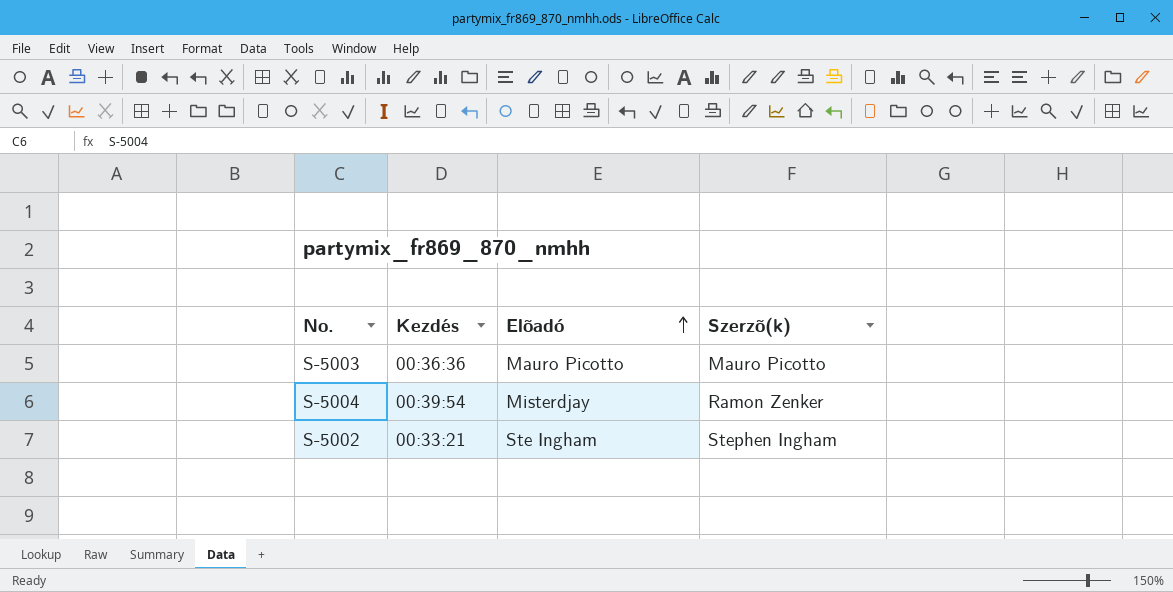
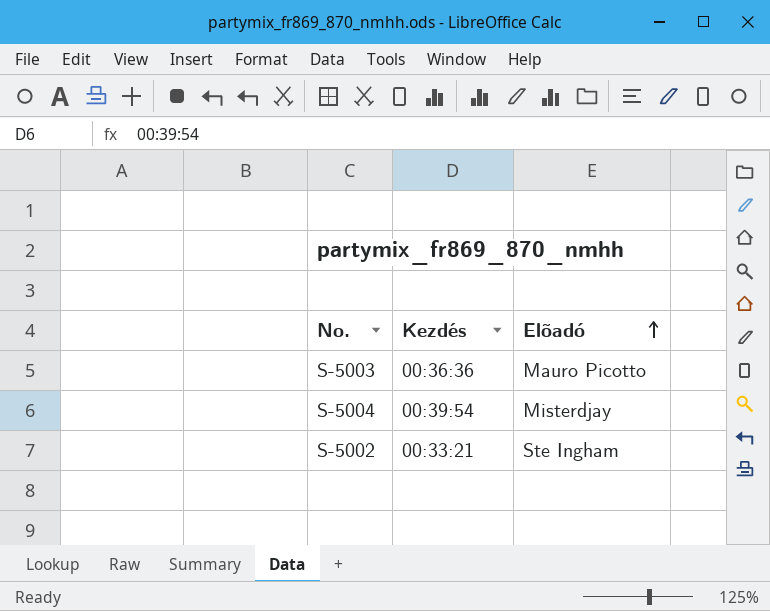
column Szerzõ(k) | position: 4 -> none

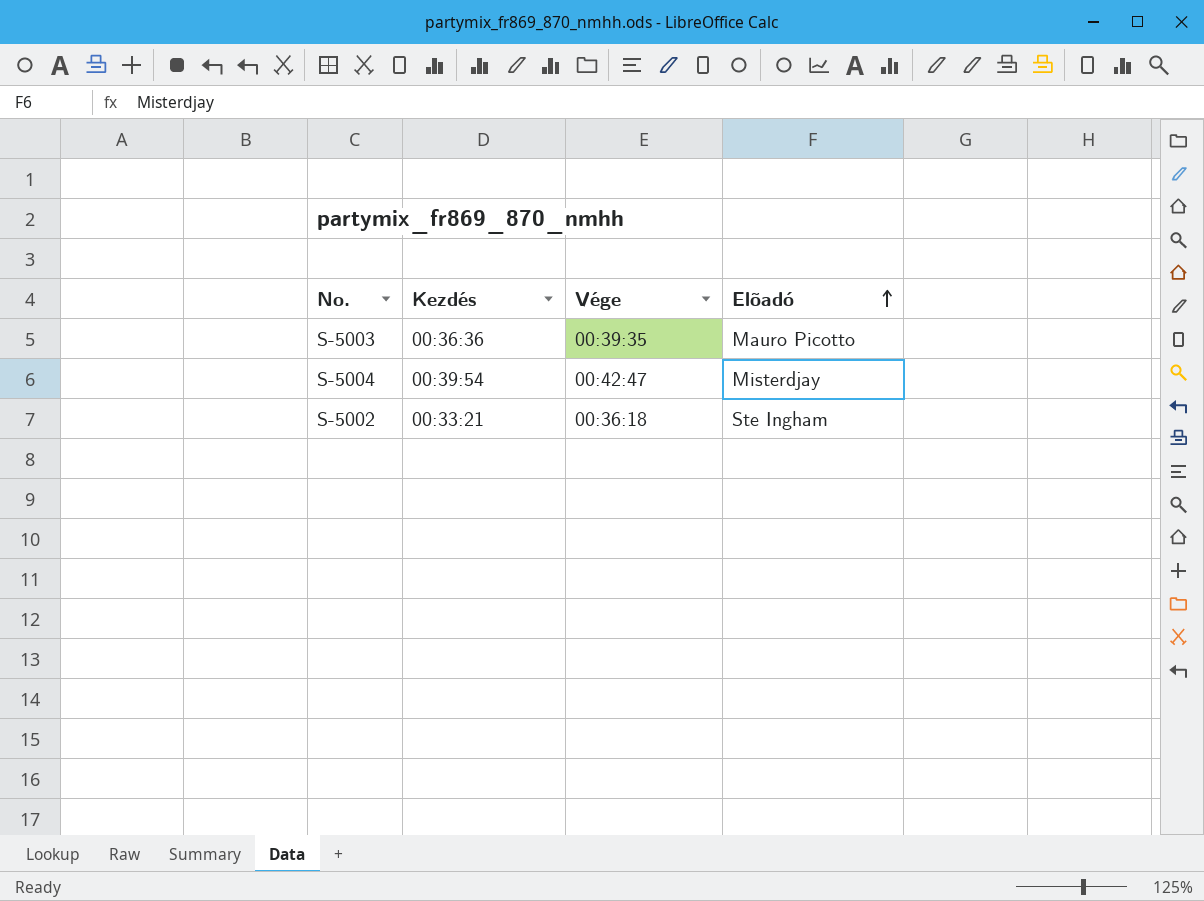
column Vége | position: none -> 3

